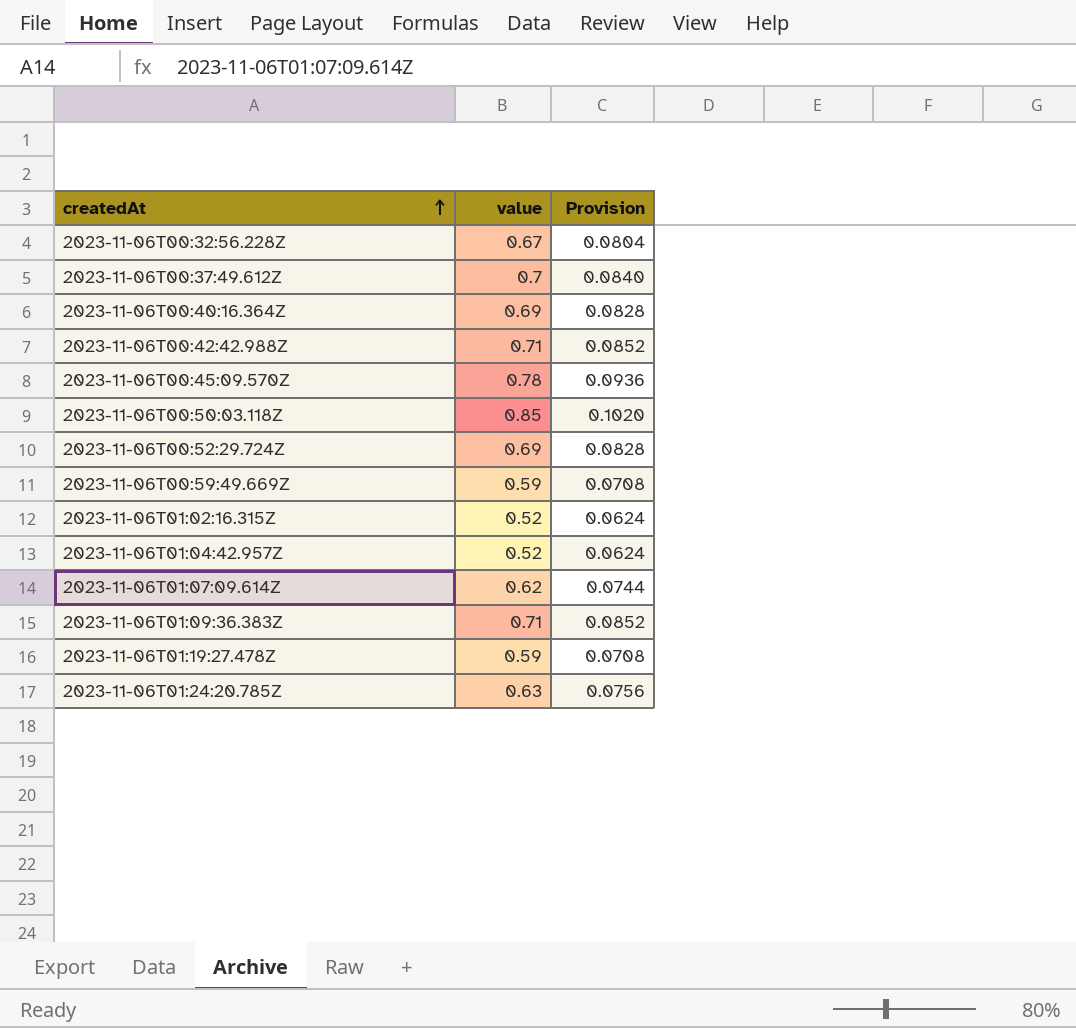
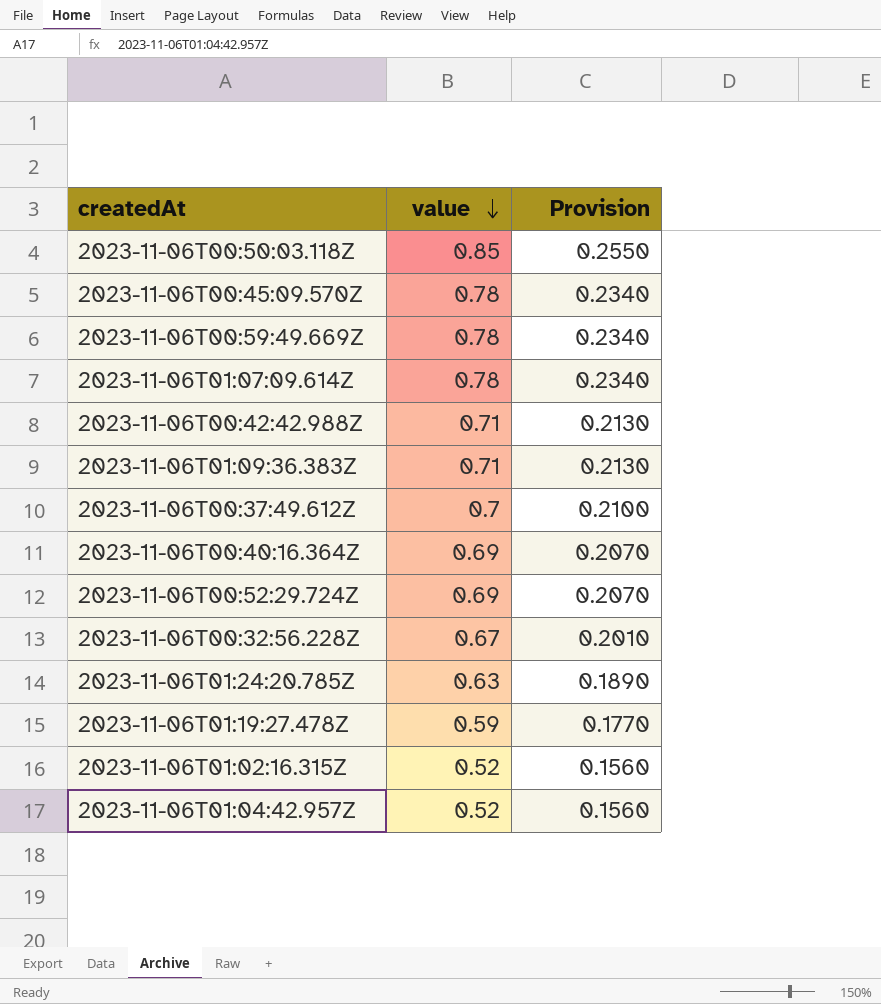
row order: createdAt ascending -> value descending
column Provision | formula: [value] * 0.12 -> [value] * 0.3
2023-11-06T00:59:49.669Z | value: 0.59 -> 0.78
2023-11-06T01:07:09.614Z | value: 0.62 -> 0.78

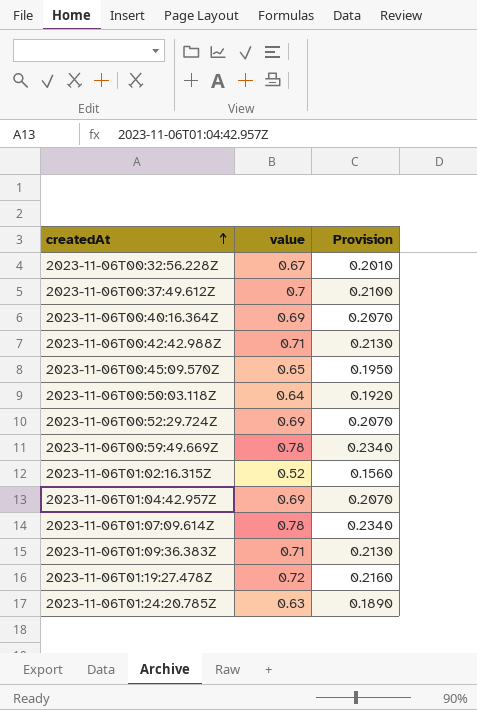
row order: value descending -> createdAt ascending
2023-11-06T00:45:09.570Z | value: 0.78 -> 0.65
2023-11-06T00:45:09.570Z | Provision: 0.2340 -> 0.1950
2023-11-06T00:50:03.118Z | value: 0.85 -> 0.64
2023-11-06T00:50:03.118Z | Provision: 0.2550 -> 0.1920
2023-11-06T01:04:42.957Z | value: 0.52 -> 0.69
2023-11-06T01:04:42.957Z | Provision: 0.1560 -> 0.2070
2023-11-06T01:19:27.478Z | value: 0.59 -> 0.72
2023-11-06T01:19:27.478Z | Provision: 0.1770 -> 0.2160

